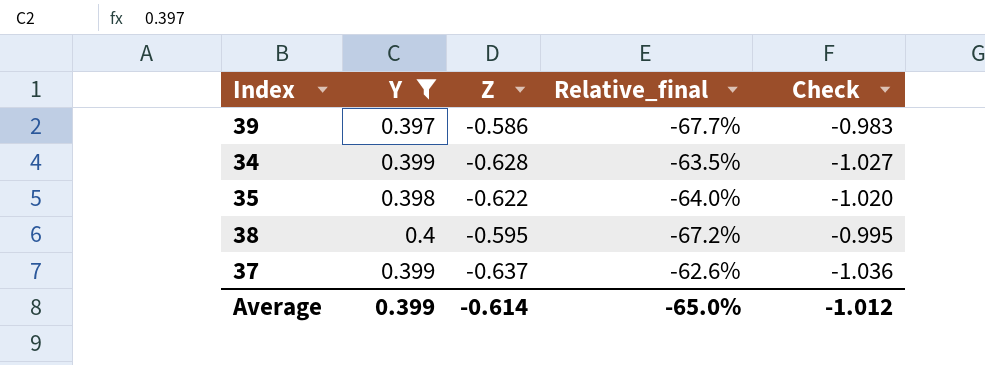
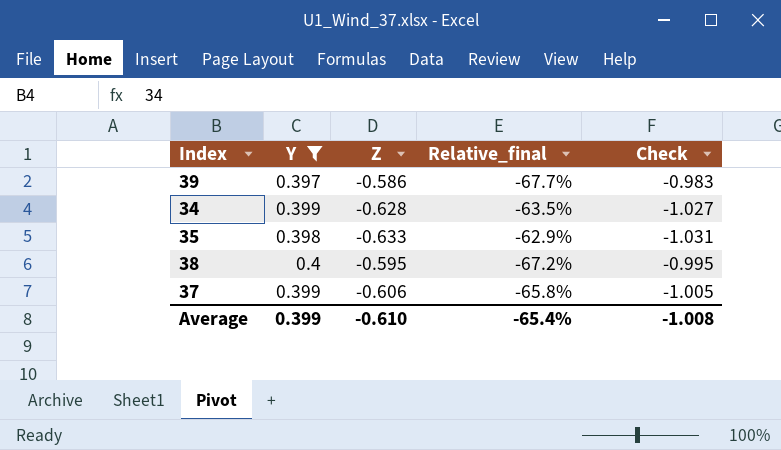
35 | Z: -0.622 -> -0.633
35 | Relative_final: -64.0% -> -62.9%
35 | Check: -1.020 -> -1.031
37 | Z: -0.637 -> -0.606
37 | Relative_final: -62.6% -> -65.8%
37 | Check: -1.036 -> -1.005
Average | Z: -0.614 -> -0.610
Average | Relative_final: -65.0% -> -65.4%
Average | Check: -1.012 -> -1.008

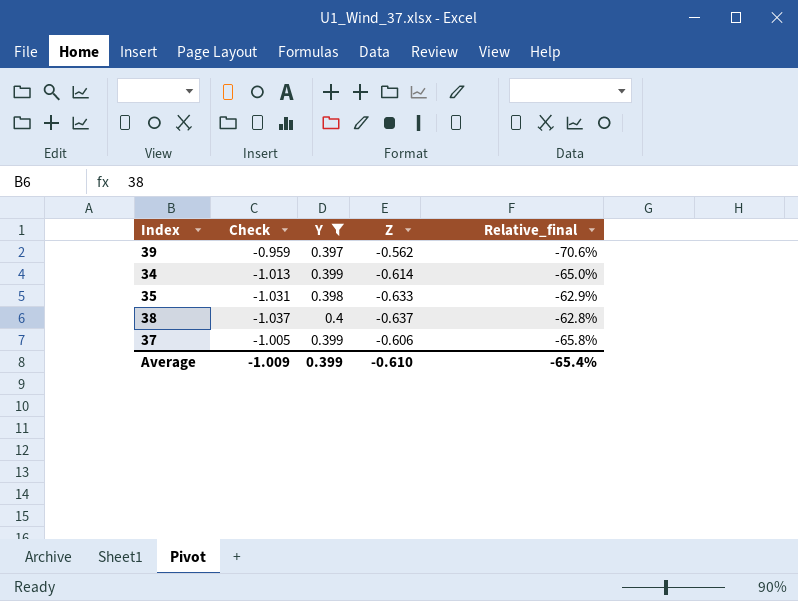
column Check | position: 5 -> 2
39 | Check: -0.983 -> -0.959
39 | Z: -0.586 -> -0.562
39 | Relative_final: -67.7% -> -70.6%
34 | Check: -1.027 -> -1.013
34 | Z: -0.628 -> -0.614
34 | Relative_final: -63.5% -> -65.0%
38 | Check: -0.995 -> -1.037
38 | Z: -0.595 -> -0.637
38 | Relative_final: -67.2% -> -62.8%
Average | Check: -1.008 -> -1.009

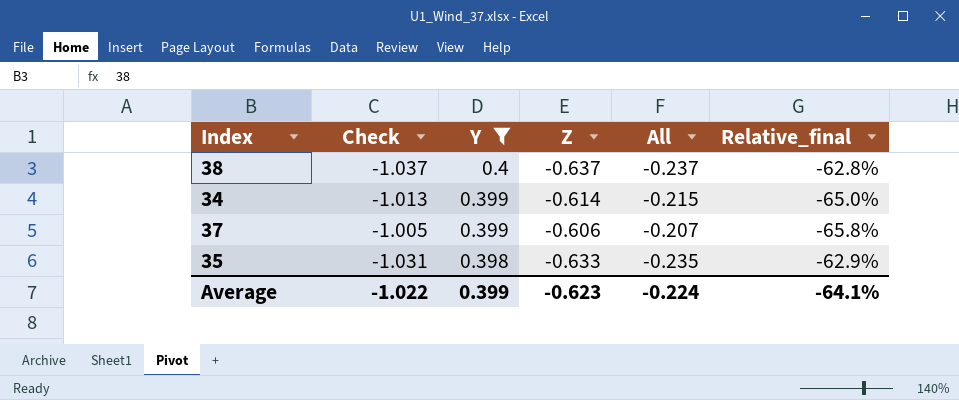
row order: none -> Y descending
column All | formula: none -> [Y] + [Z]
row 39: -0.959 | 0.397 | -0.562 | -70.6% -> none
Average | Check: -1.009 -> -1.022
Average | Z: -0.610 -> -0.623
Average | Relative_final: -65.4% -> -64.1%

